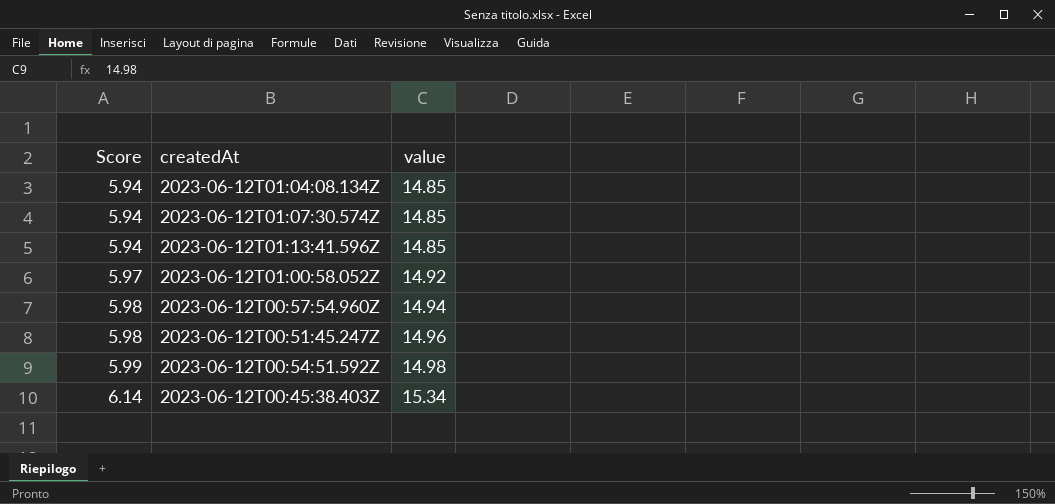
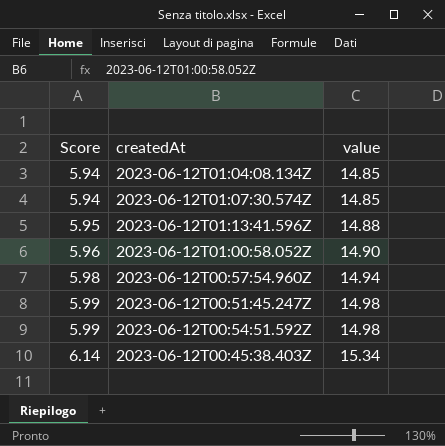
2023-06-12T01:13:41.596Z | Score: 5.94 -> 5.95
2023-06-12T01:13:41.596Z | value: 14.85 -> 14.88
2023-06-12T01:00:58.052Z | Score: 5.97 -> 5.96
2023-06-12T01:00:58.052Z | value: 14.92 -> 14.90
2023-06-12T00:51:45.247Z | Score: 5.98 -> 5.99
2023-06-12T00:51:45.247Z | value: 14.96 -> 14.98

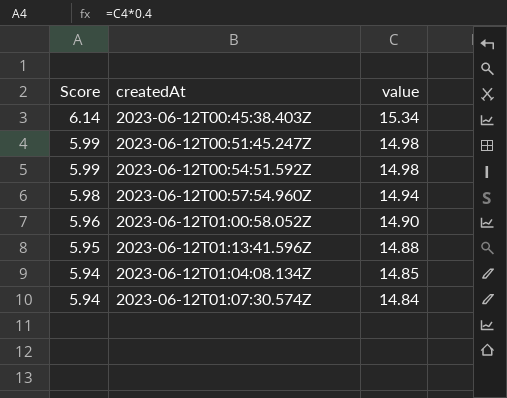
row order: Score ascending -> Score descending
2023-06-12T01:07:30.574Z | value: 14.85 -> 14.84

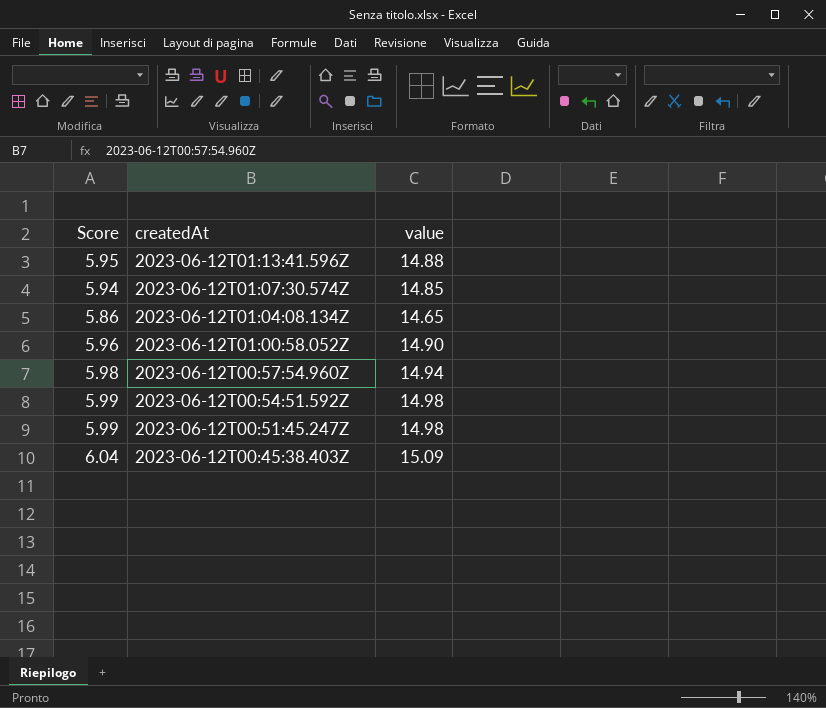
row order: Score descending -> createdAt descending
2023-06-12T01:07:30.574Z | value: 14.84 -> 14.85
2023-06-12T01:04:08.134Z | Score: 5.94 -> 5.86
2023-06-12T01:04:08.134Z | value: 14.85 -> 14.65
2023-06-12T00:45:38.403Z | Score: 6.14 -> 6.04
2023-06-12T00:45:38.403Z | value: 15.34 -> 15.09

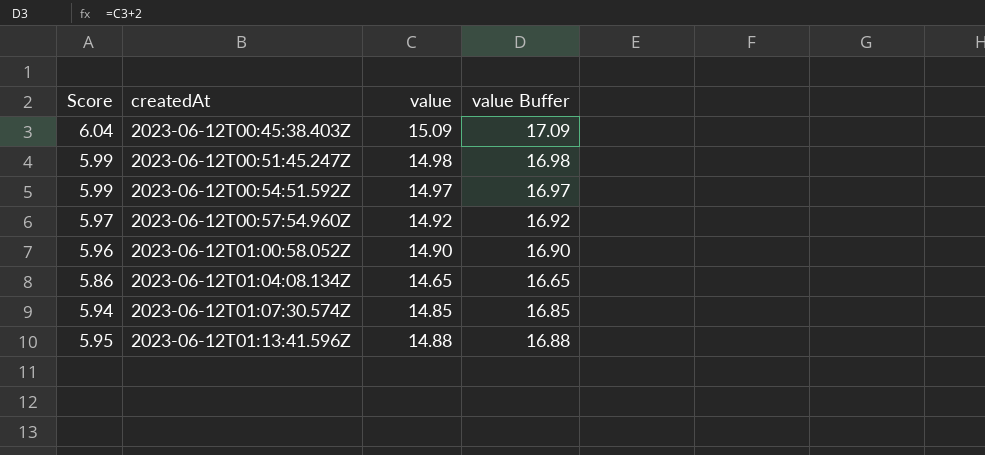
row order: createdAt descending -> createdAt ascending
column value Buffer | formula: none -> [value] + 2
2023-06-12T00:54:51.592Z | value: 14.98 -> 14.97
2023-06-12T00:57:54.960Z | Score: 5.98 -> 5.97
2023-06-12T00:57:54.960Z | value: 14.94 -> 14.92

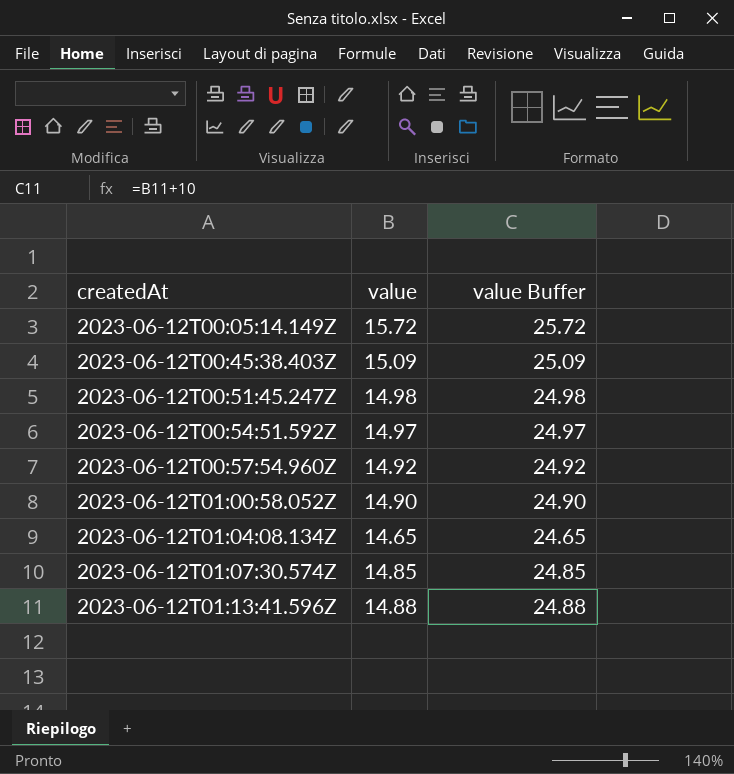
column Score | formula: [value] * 0.4 -> none
column value Buffer | formula: [value] + 2 -> [value] + 10
row 2023-06-12T00:05:14.149Z: none -> 15.72 | 25.72

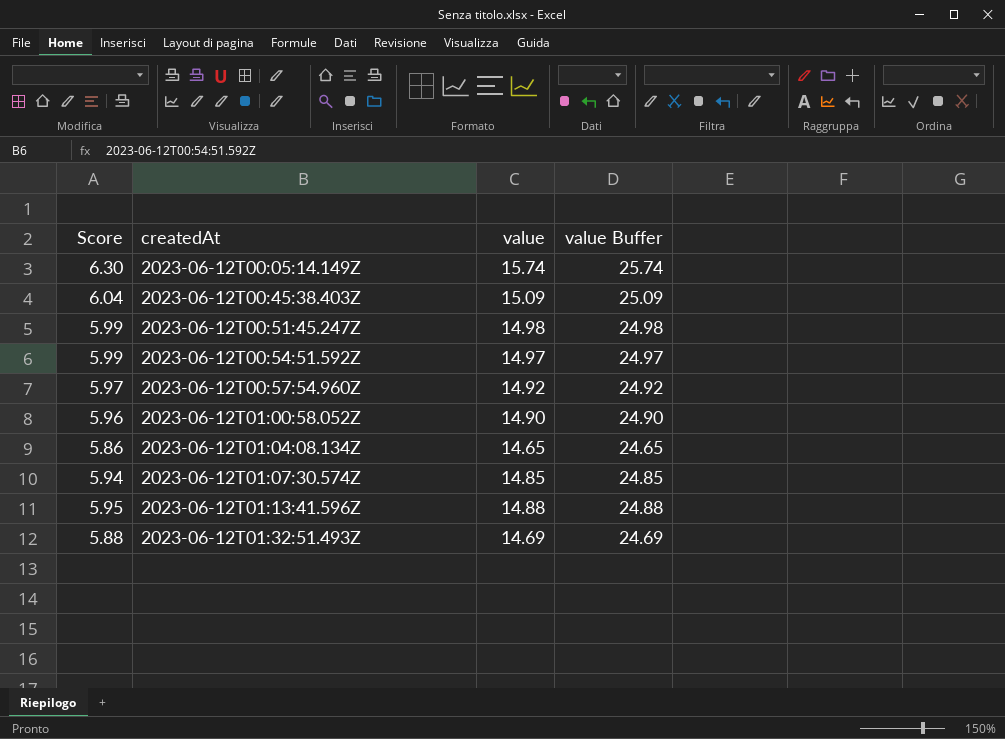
column Score | formula: none -> [value] * 0.4
2023-06-12T00:05:14.149Z | value: 15.72 -> 15.74
2023-06-12T00:05:14.149Z | value Buffer: 25.72 -> 25.74
row 2023-06-12T01:32:51.493Z: none -> 5.88 | 14.69 | 24.69

